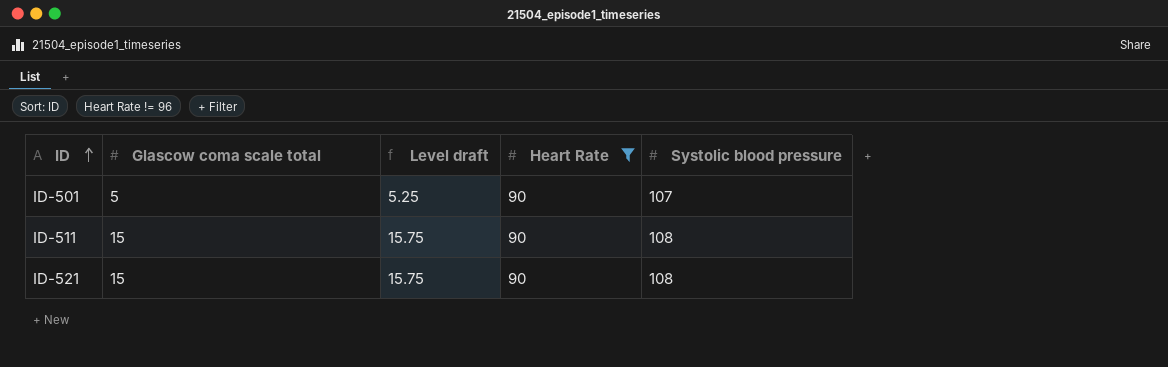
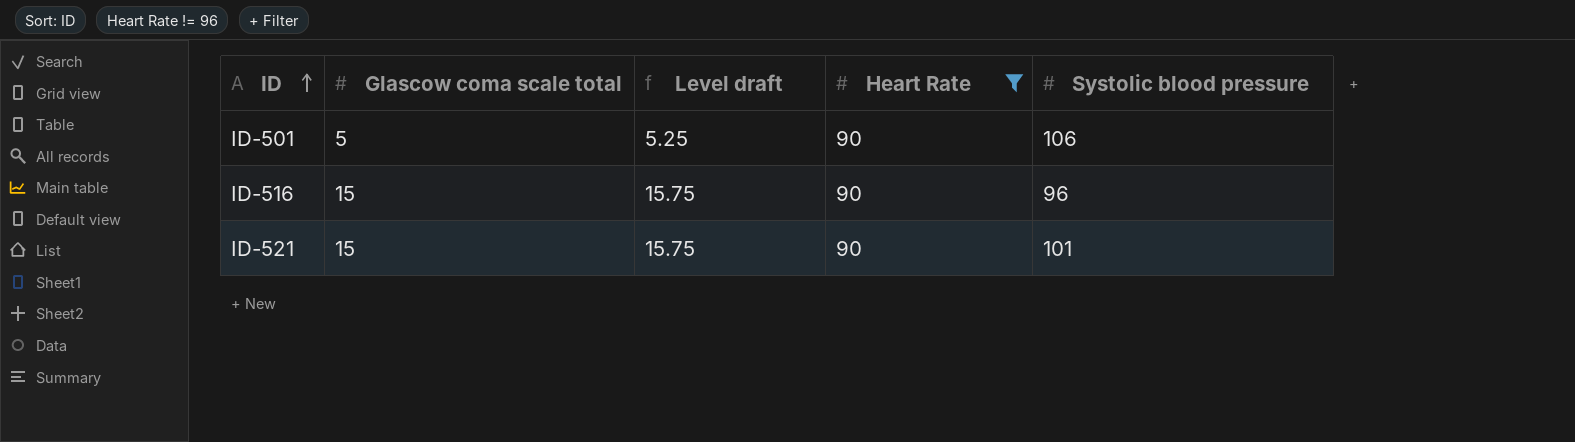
row ID-511: 15 | 15.75 | 90 | 108 -> none
ID-501 | Systolic blood pressure: 107 -> 106
row ID-516: none -> 15 | 15.75 | 90 | 96
ID-521 | Systolic blood pressure: 108 -> 101

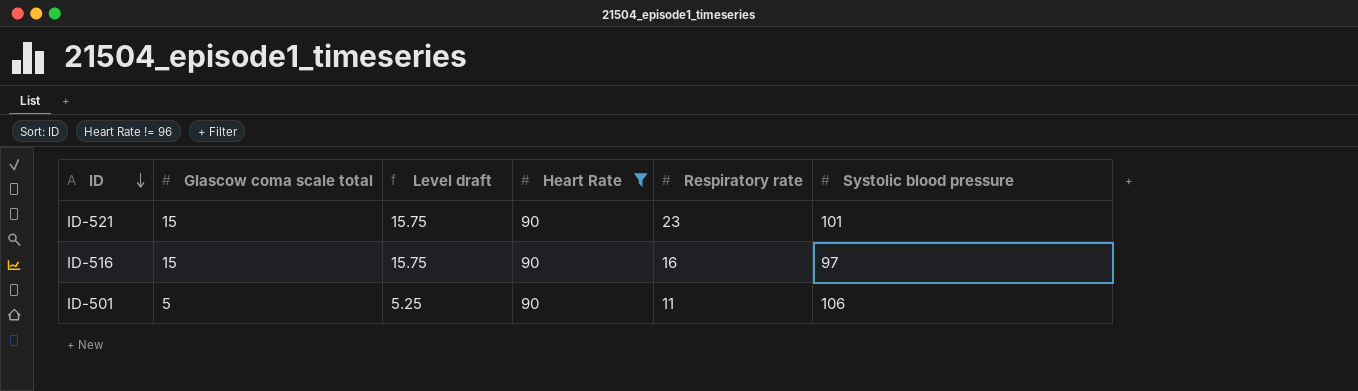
row order: ID ascending -> ID descending
column Respiratory rate | position: none -> 5
ID-516 | Systolic blood pressure: 96 -> 97

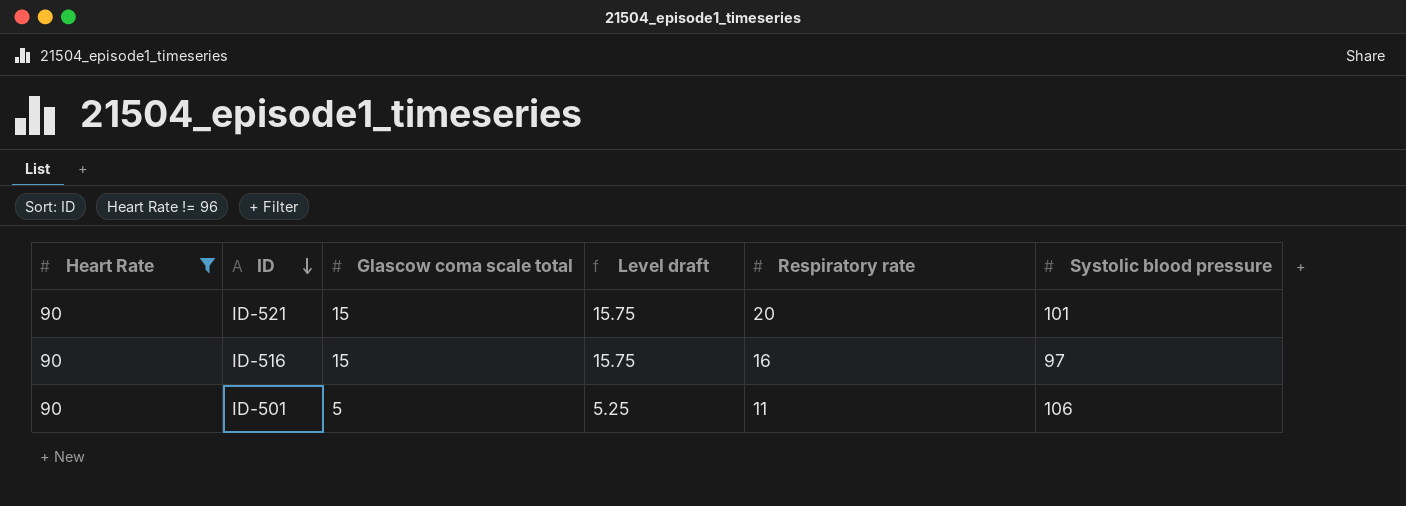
column Heart Rate | position: 4 -> 1
ID-521 | Respiratory rate: 23 -> 20

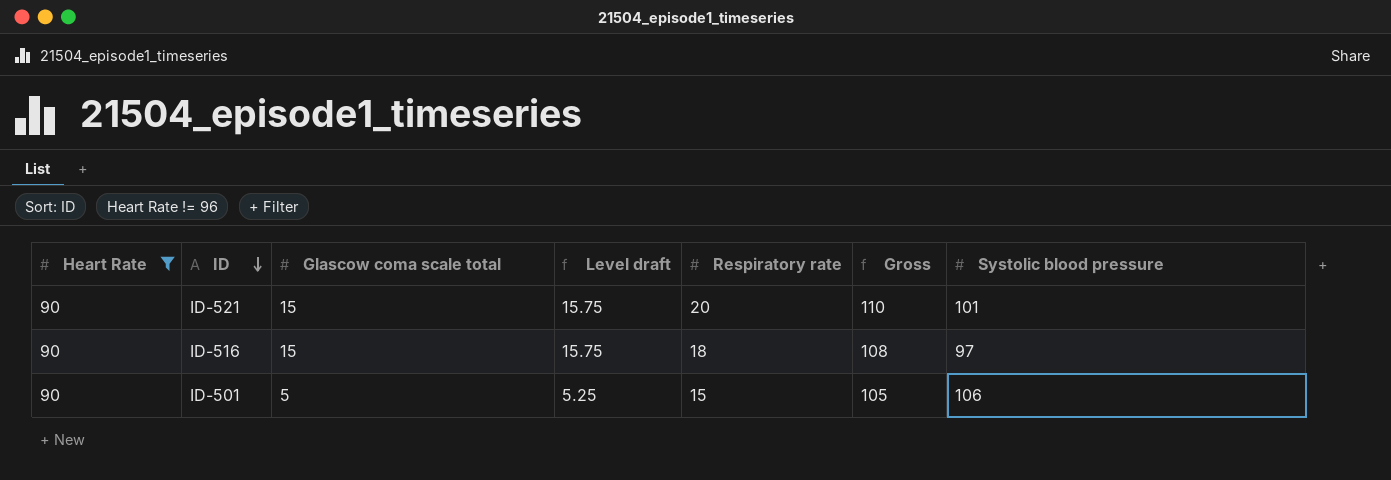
column Gross | formula: none -> [Heart Rate] + [Respiratory rate]
ID-516 | Respiratory rate: 16 -> 18
ID-501 | Respiratory rate: 11 -> 15

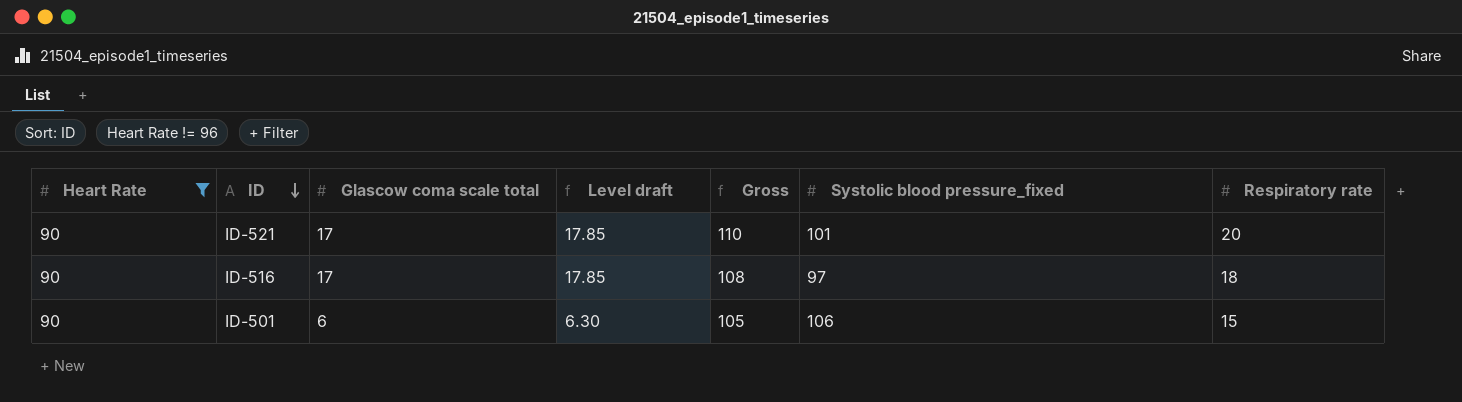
column name: Systolic blood pressure -> Systolic blood pressure_fixed
column Respiratory rate | position: 5 -> 7
ID-521 | Glascow coma scale total: 15 -> 17
ID-521 | Level draft: 15.75 -> 17.85
ID-516 | Glascow coma scale total: 15 -> 17
ID-516 | Level draft: 15.75 -> 17.85
ID-501 | Glascow coma scale total: 5 -> 6
ID-501 | Level draft: 5.25 -> 6.30

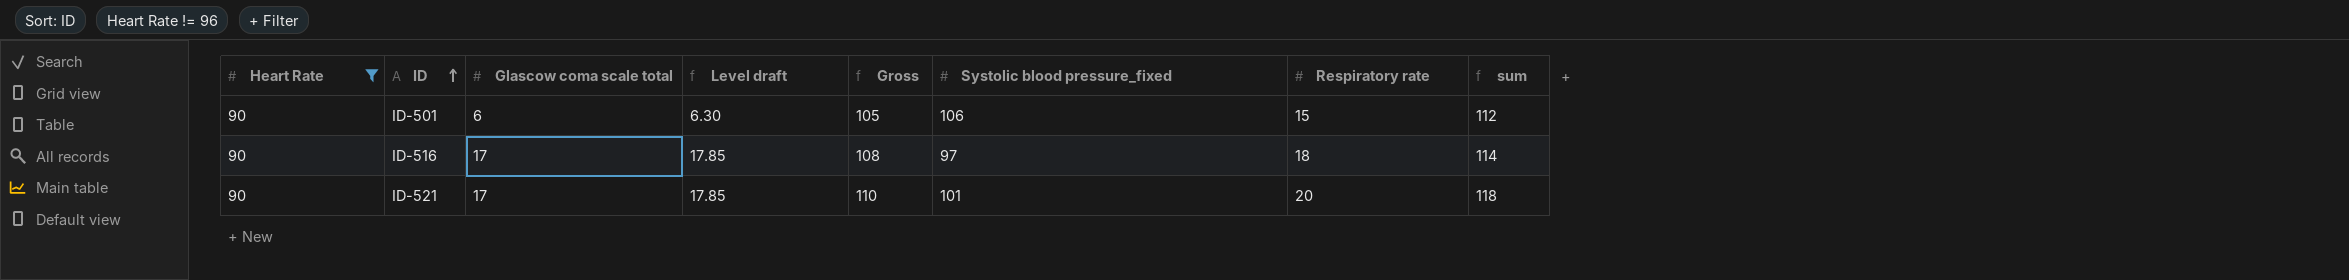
row order: ID descending -> ID ascending
column sum | formula: none -> [Glascow coma scale total] + [Systolic blood pressure_fixed]

